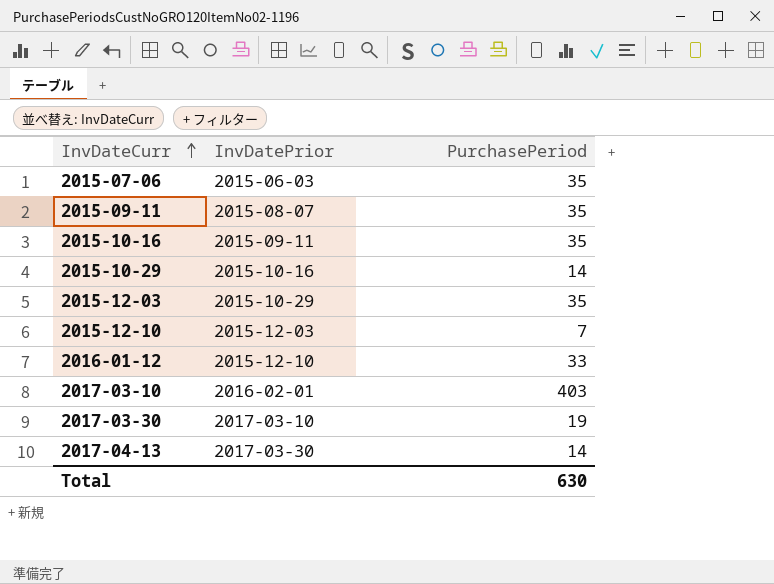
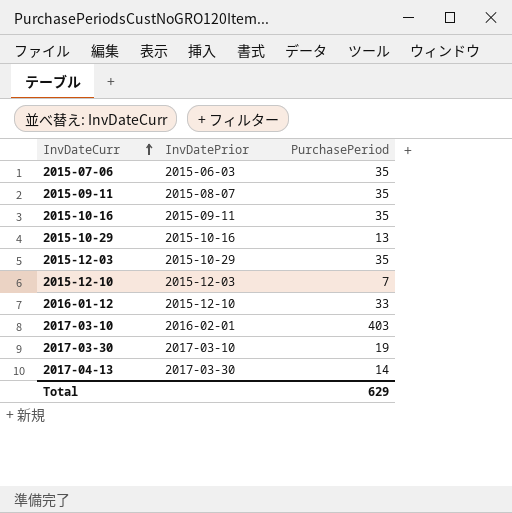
2015-10-29 | PurchasePeriod: 14 -> 13
Total | PurchasePeriod: 630 -> 629

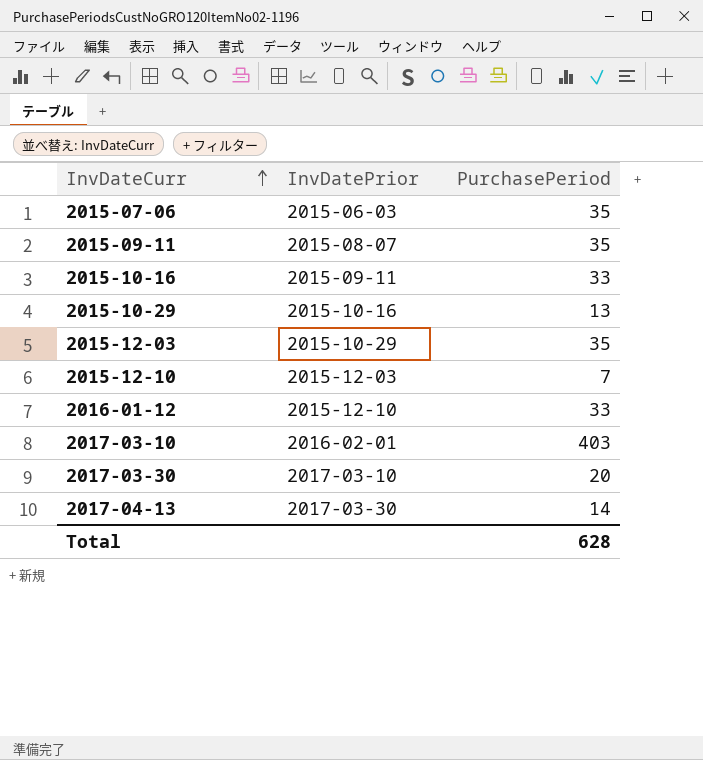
2015-10-16 | PurchasePeriod: 35 -> 33
2017-03-30 | PurchasePeriod: 19 -> 20
Total | PurchasePeriod: 629 -> 628

